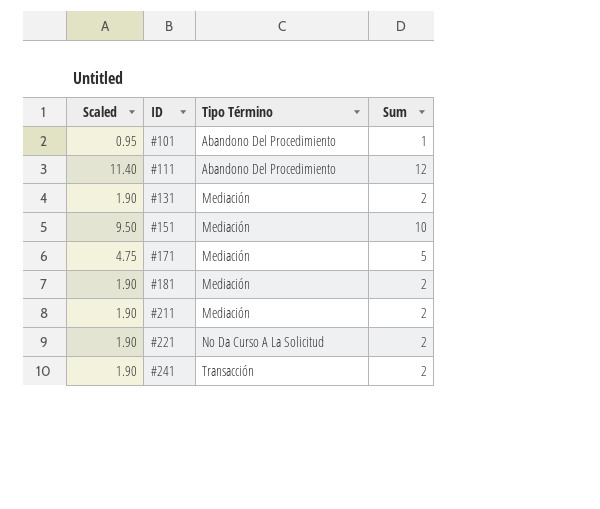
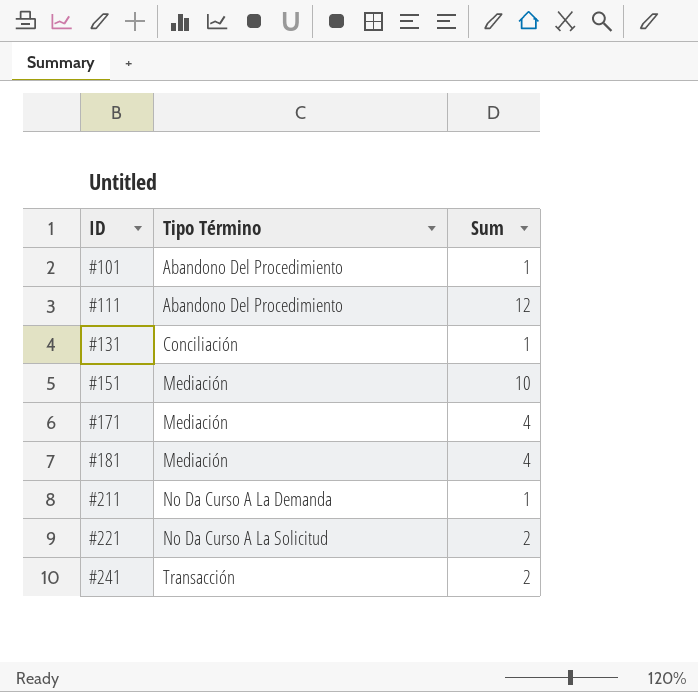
column Scaled | formula: [Sum] * 0.95 -> none
#131 | Tipo Término: Mediación -> Conciliación
#131 | Sum: 2 -> 1
#171 | Sum: 5 -> 4
#181 | Sum: 2 -> 4
#211 | Tipo Término: Mediación -> No Da Curso A La Demanda
#211 | Sum: 2 -> 1

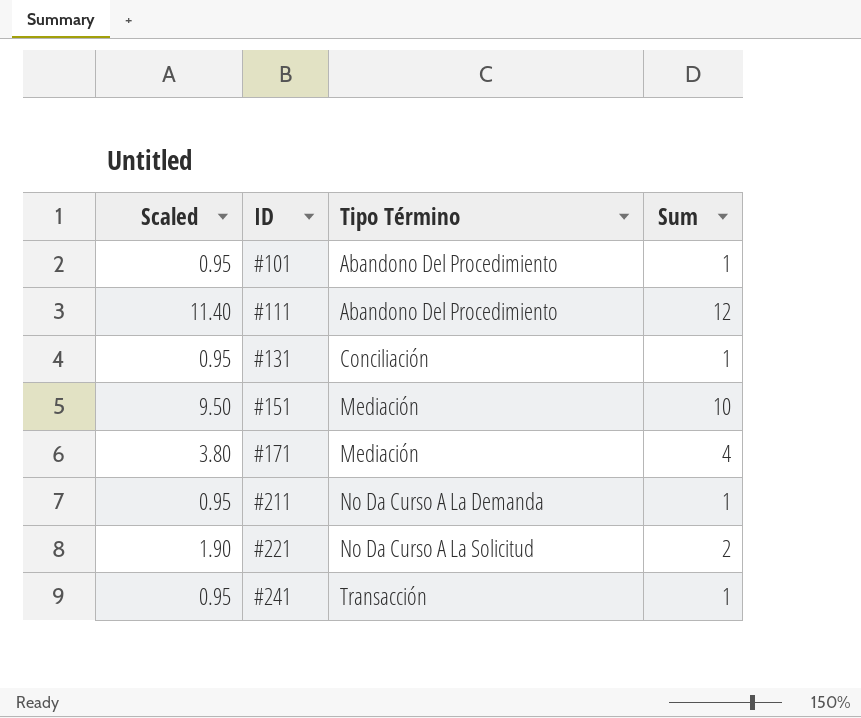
column Scaled | formula: none -> [Sum] * 0.95
row #181: Mediación | 4 -> none
#241 | Sum: 2 -> 1

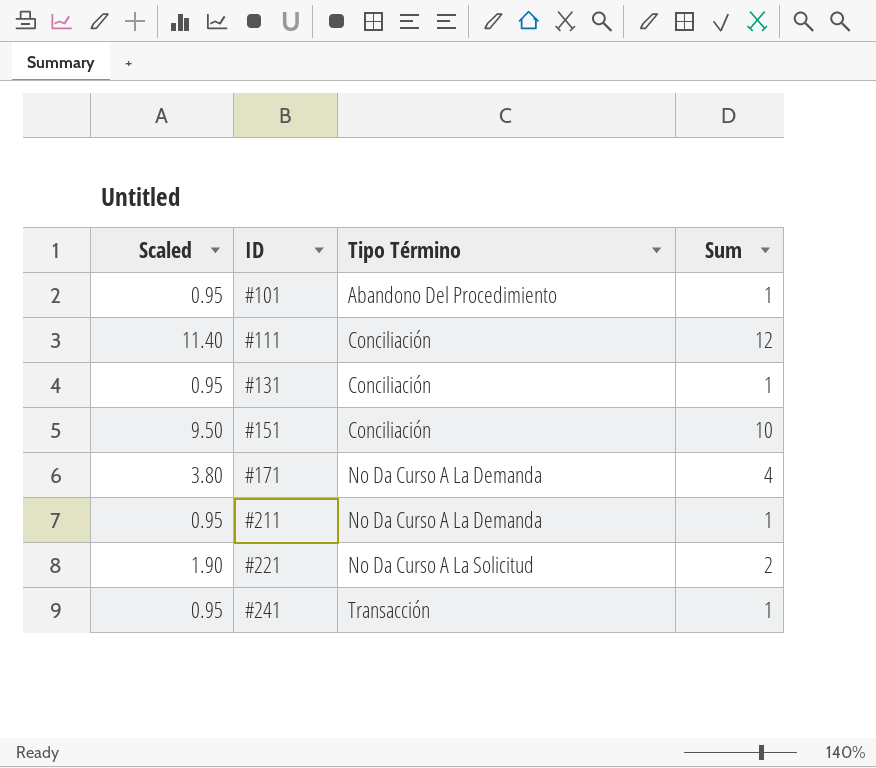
#111 | Tipo Término: Abandono Del Procedimiento -> Conciliación
#151 | Tipo Término: Mediación -> Conciliación
#171 | Tipo Término: Mediación -> No Da Curso A La Demanda

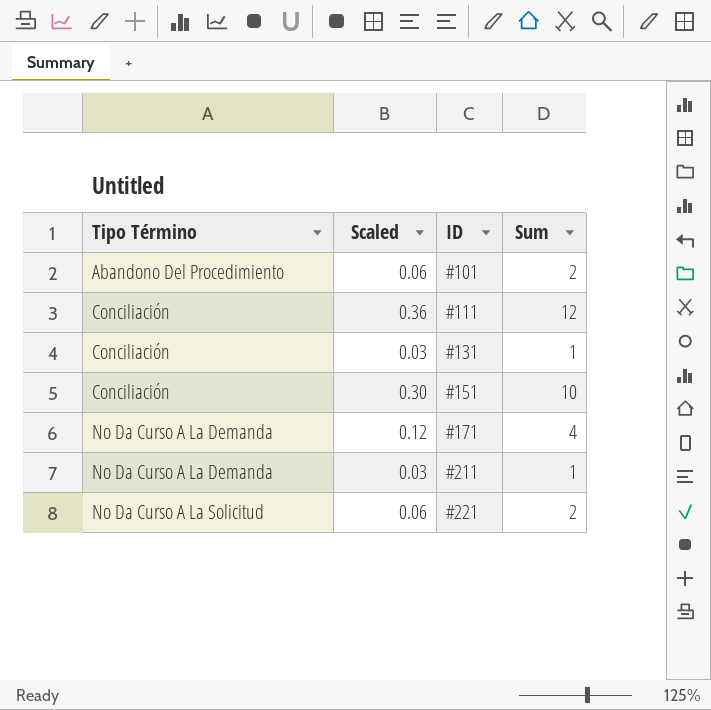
column Tipo Término | position: 3 -> 1
column Scaled | formula: [Sum] * 0.95 -> [Sum] * 0.03
row #241: 0.95 | Transacción | 1 -> none
#101 | Sum: 1 -> 2

